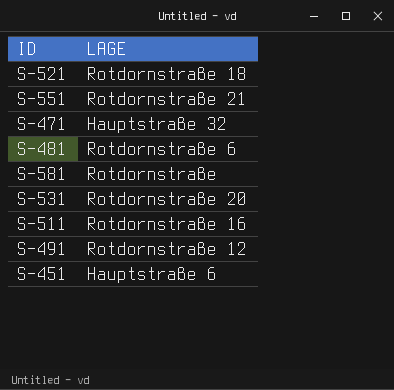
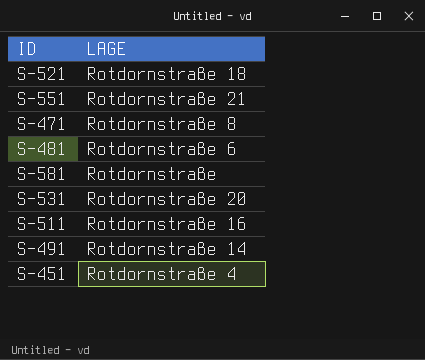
S-471 | LAGE: Hauptstraße 32 -> Rotdornstraße 8
S-491 | LAGE: Rotdornstraße 12 -> Rotdornstraße 14
S-451 | LAGE: Hauptstraße 6 -> Rotdornstraße 4

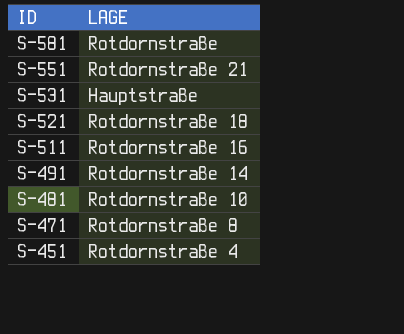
row order: none -> ID descending
S-531 | LAGE: Rotdornstraße 20 -> Hauptstraße
S-481 | LAGE: Rotdornstraße 6 -> Rotdornstraße 10

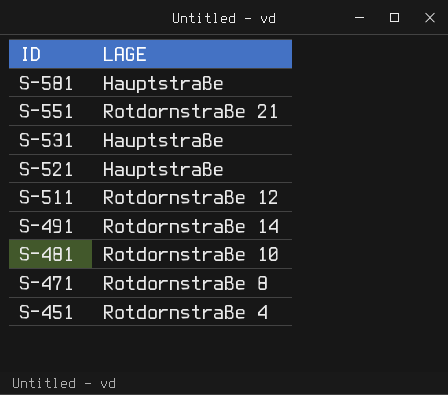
S-581 | LAGE: Rotdornstraße -> Hauptstraße
S-521 | LAGE: Rotdornstraße 18 -> Hauptstraße
S-511 | LAGE: Rotdornstraße 16 -> Rotdornstraße 12

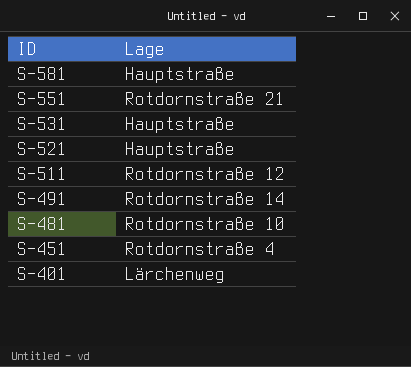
column name: LAGE -> Lage
row S-471: Rotdornstraße 8 -> none
row S-401: none -> Lärchenweg

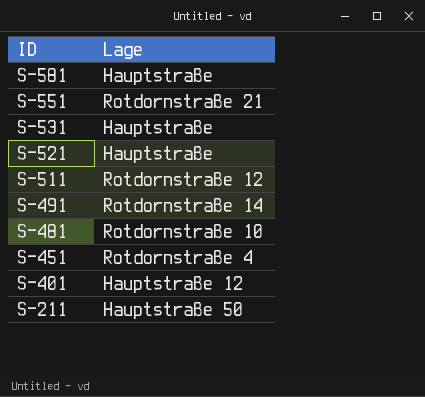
S-401 | Lage: Lärchenweg -> Hauptstraße 12
row S-211: none -> Hauptstraße 50

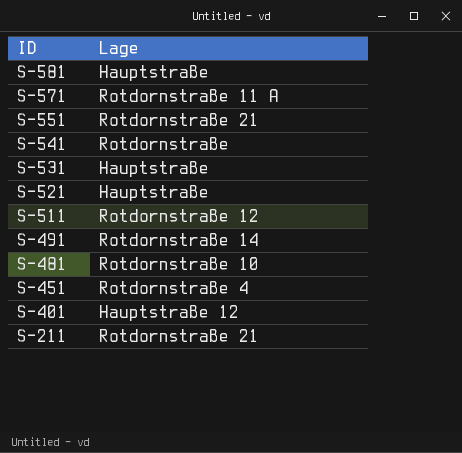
row S-571: none -> Rotdornstraße 11 A
row S-541: none -> Rotdornstraße
S-211 | Lage: Hauptstraße 50 -> Rotdornstraße 21

